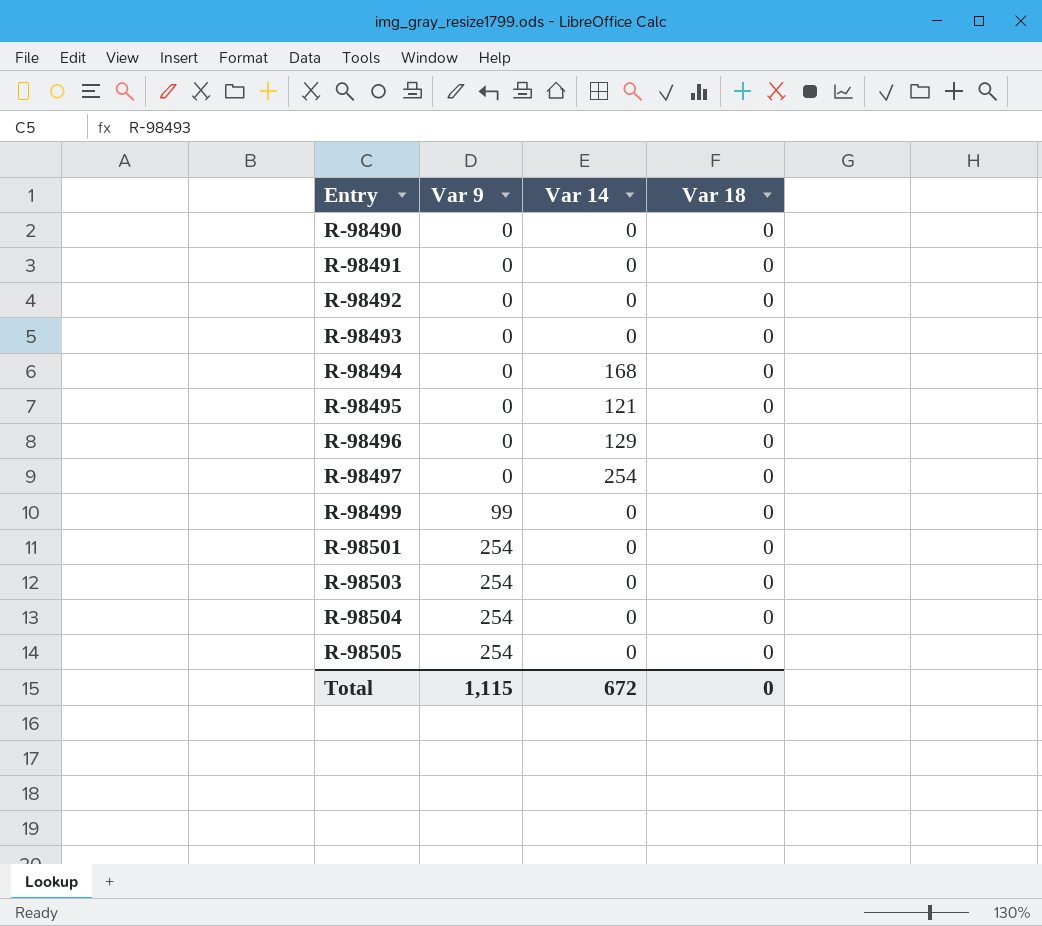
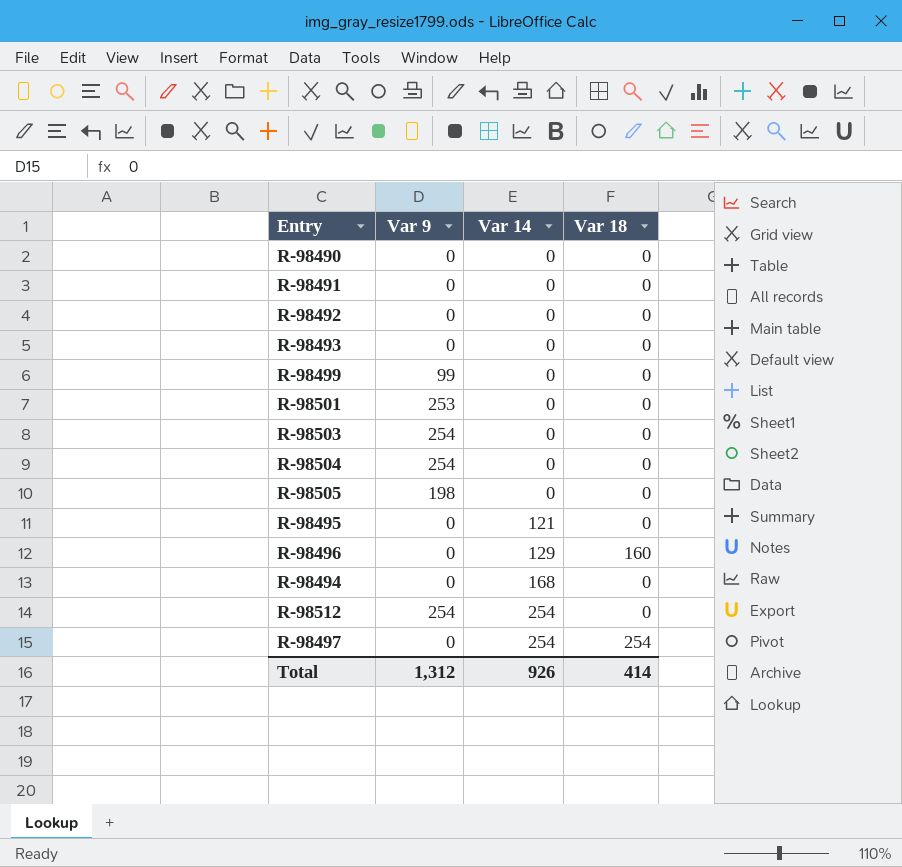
row order: Entry ascending -> Var 14 ascending
R-98501 | Var 9: 254 -> 253
R-98505 | Var 9: 254 -> 198
R-98496 | Var 18: 0 -> 160
row R-98512: none -> 254 | 254 | 0
R-98497 | Var 18: 0 -> 254
Total | Var 9: 1,115 -> 1,312
Total | Var 14: 672 -> 926
Total | Var 18: 0 -> 414

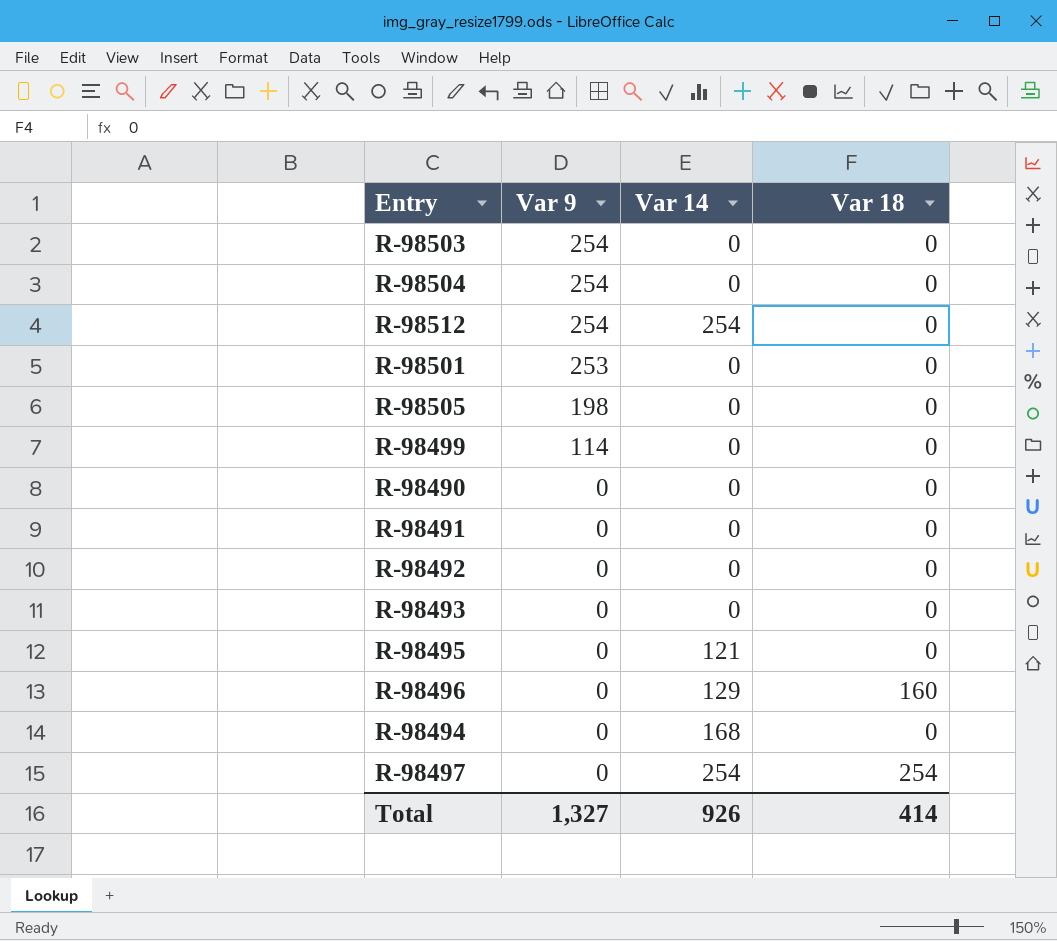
row order: Var 14 ascending -> Var 9 descending
R-98499 | Var 9: 99 -> 114
Total | Var 9: 1,312 -> 1,327

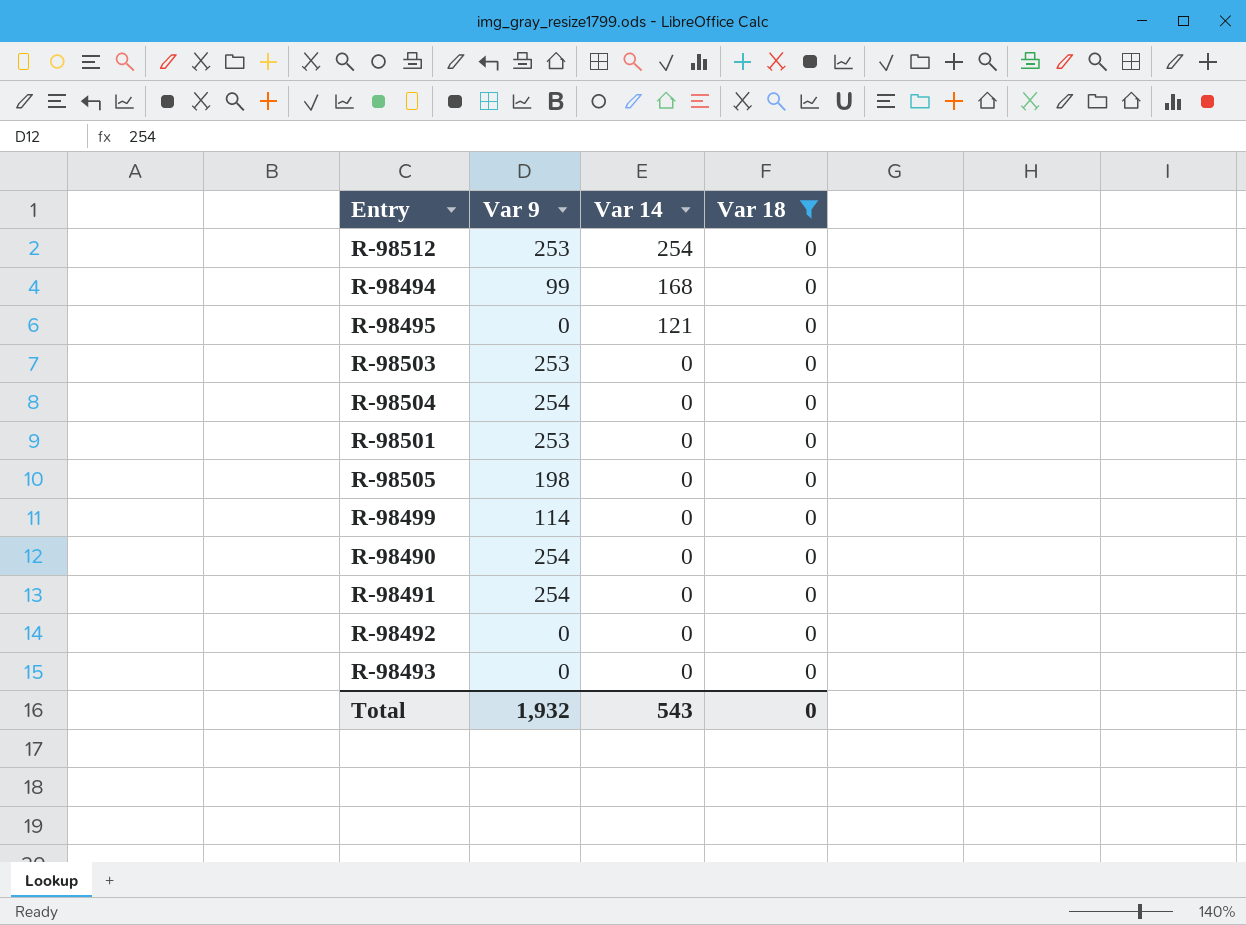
filter: none -> Var 18 = 0
row order: Var 9 descending -> Var 14 descending
R-98512 | Var 9: 254 -> 253
R-98494 | Var 9: 0 -> 99
R-98503 | Var 9: 254 -> 253
R-98490 | Var 9: 0 -> 254
R-98491 | Var 9: 0 -> 254
Total | Var 9: 1,327 -> 1,932
Total | Var 14: 926 -> 543
Total | Var 18: 414 -> 0

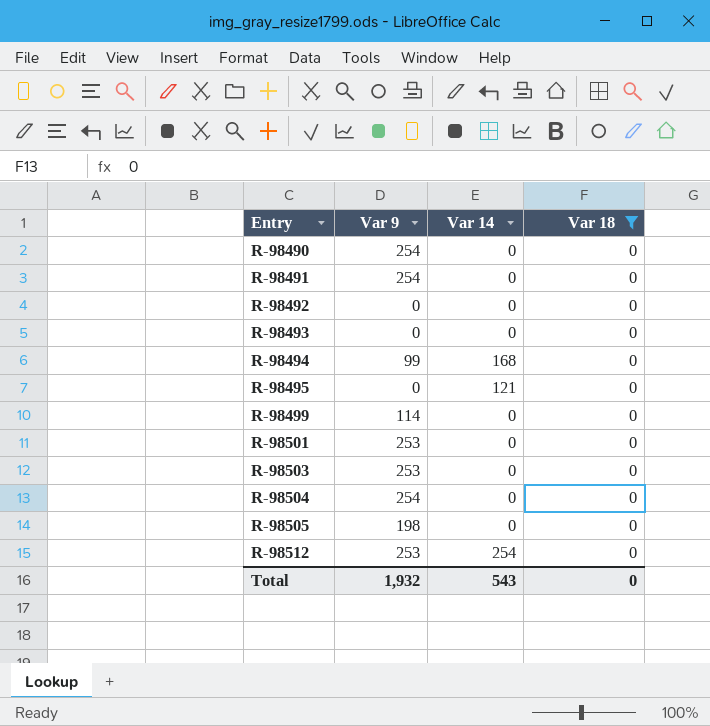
row order: Var 14 descending -> Entry ascending

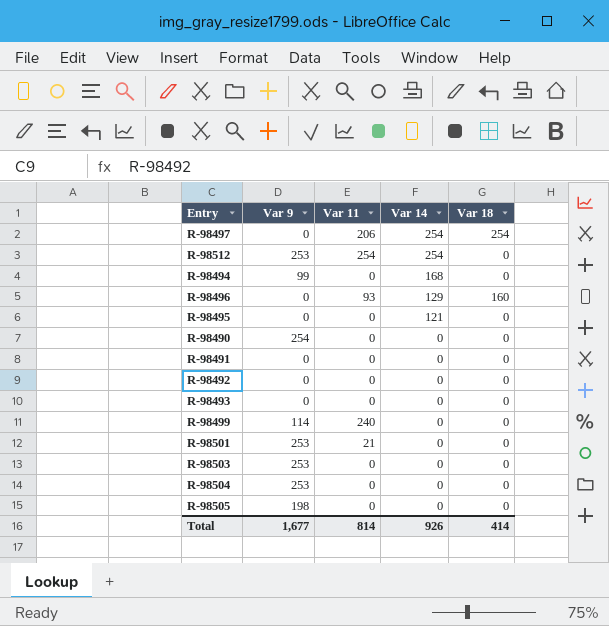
filter: Var 18 = 0 -> none
row order: Entry ascending -> Var 14 descending
column Var 11 | position: none -> 3
R-98491 | Var 9: 254 -> 0
R-98504 | Var 9: 254 -> 253
Total | Var 9: 1,932 -> 1,677
Total | Var 14: 543 -> 926
Total | Var 18: 0 -> 414

